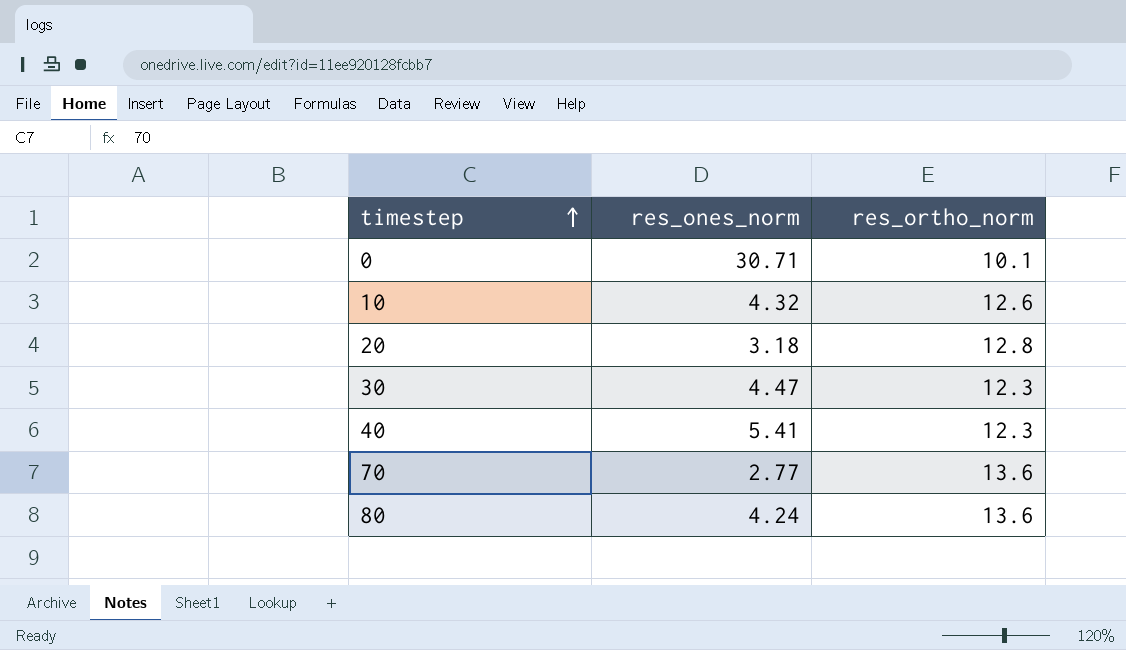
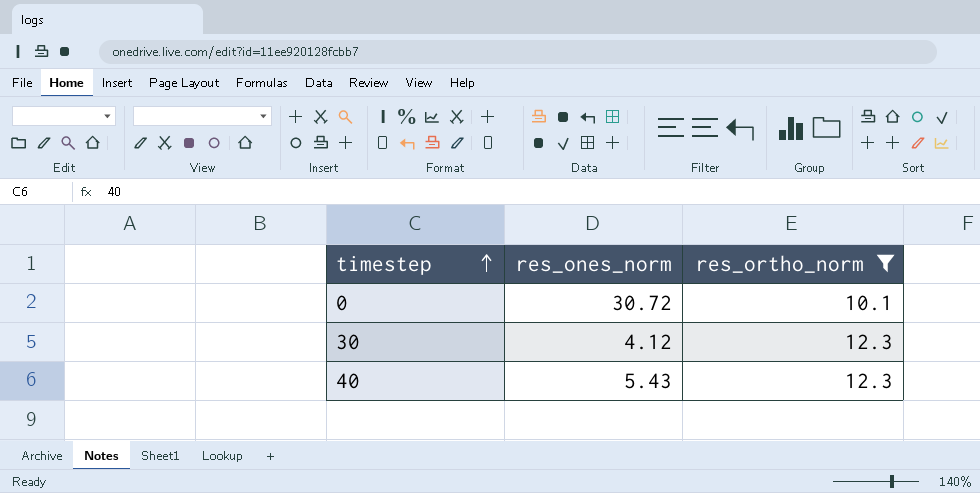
filter: none -> res_ortho_norm <= 12.3
0 | res_ones_norm: 30.71 -> 30.72
30 | res_ones_norm: 4.47 -> 4.12
40 | res_ones_norm: 5.41 -> 5.43

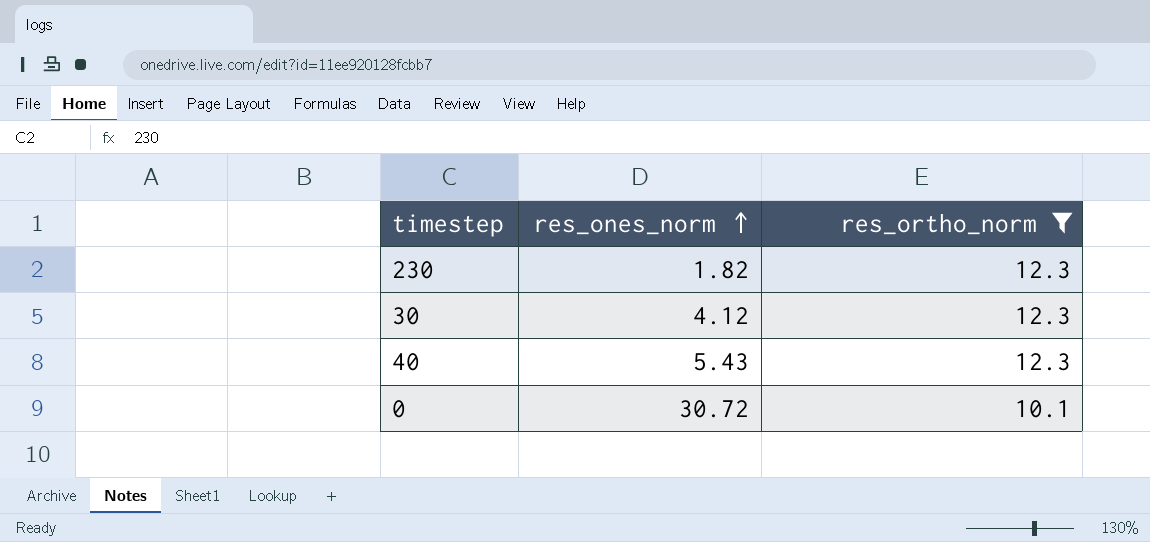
row order: timestep ascending -> res_ones_norm ascending
row 230: none -> 1.82 | 12.3

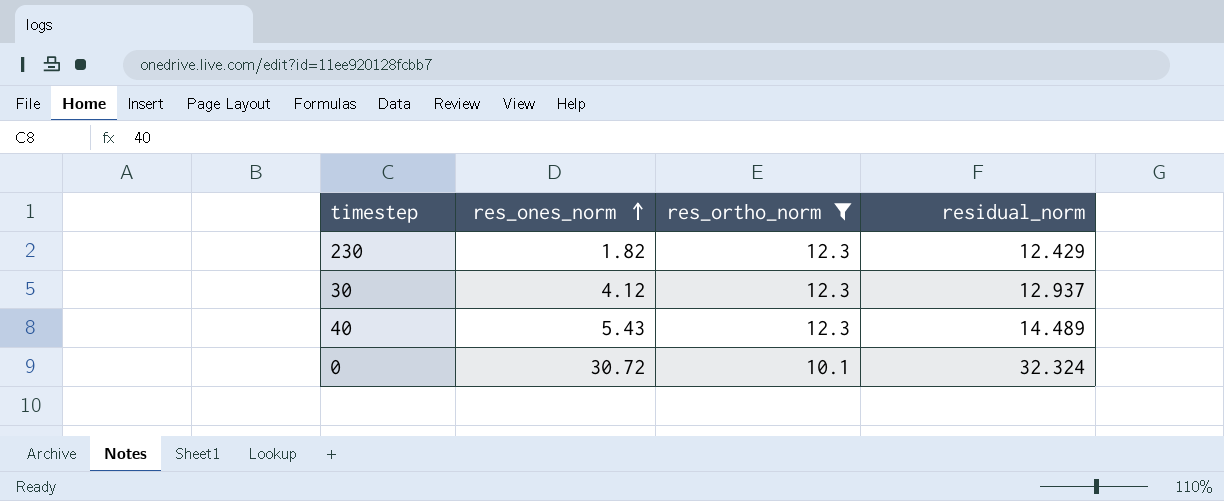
column residual_norm | position: none -> 4

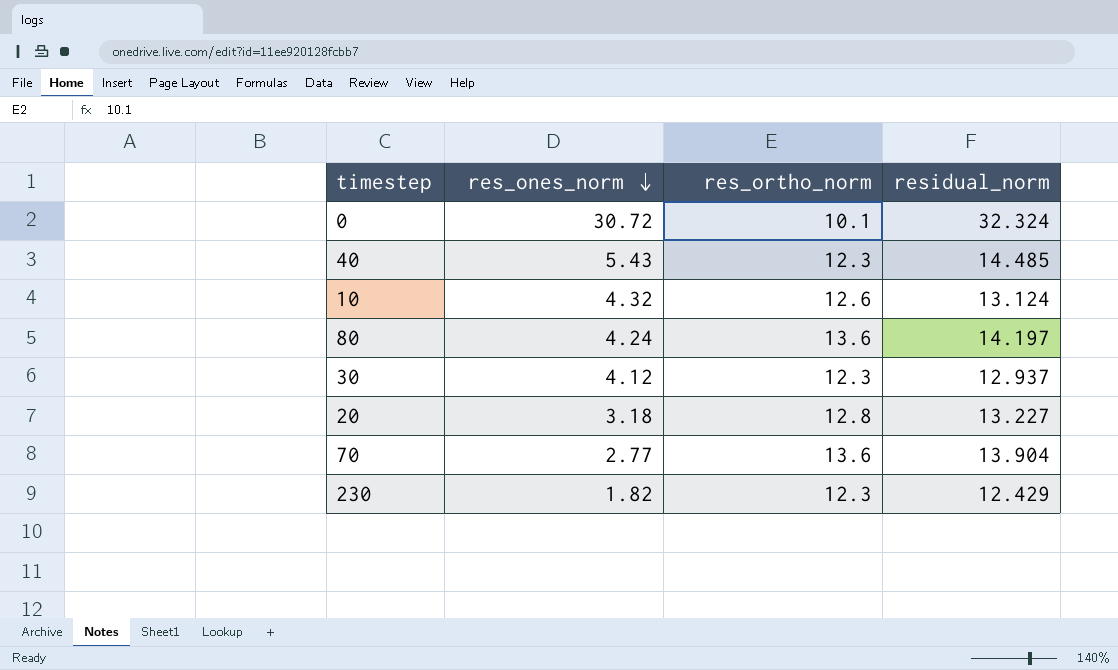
filter: res_ortho_norm <= 12.3 -> none
row order: res_ones_norm ascending -> res_ones_norm descending
40 | residual_norm: 14.489 -> 14.485

